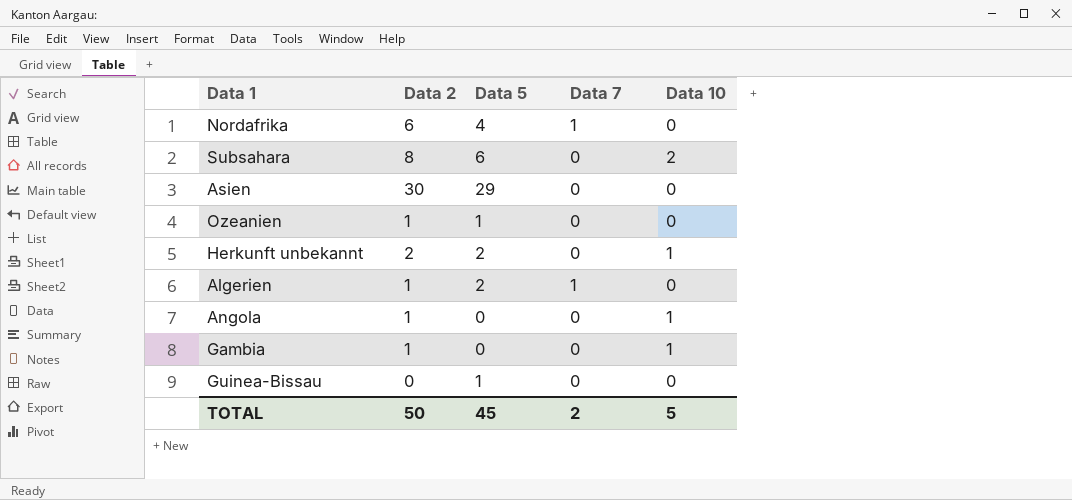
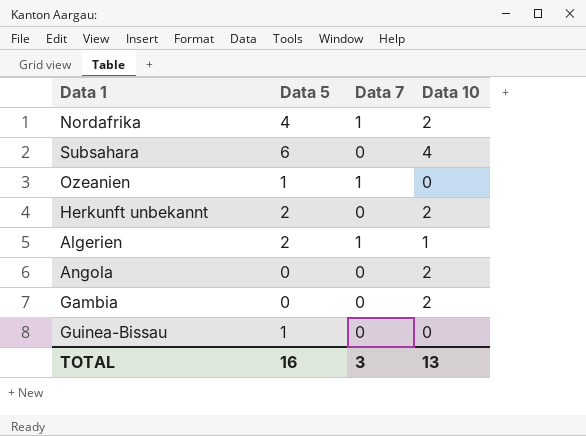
column Data 2 | position: 2 -> none
row Asien: 30 | 29 | 0 | 0 -> none
Nordafrika | Data 10: 0 -> 2
Subsahara | Data 10: 2 -> 4
Ozeanien | Data 7: 0 -> 1
Herkunft unbekannt | Data 10: 1 -> 2
Algerien | Data 10: 0 -> 1
Angola | Data 10: 1 -> 2
Gambia | Data 10: 1 -> 2
TOTAL | Data 5: 45 -> 16
TOTAL | Data 7: 2 -> 3
TOTAL | Data 10: 5 -> 13

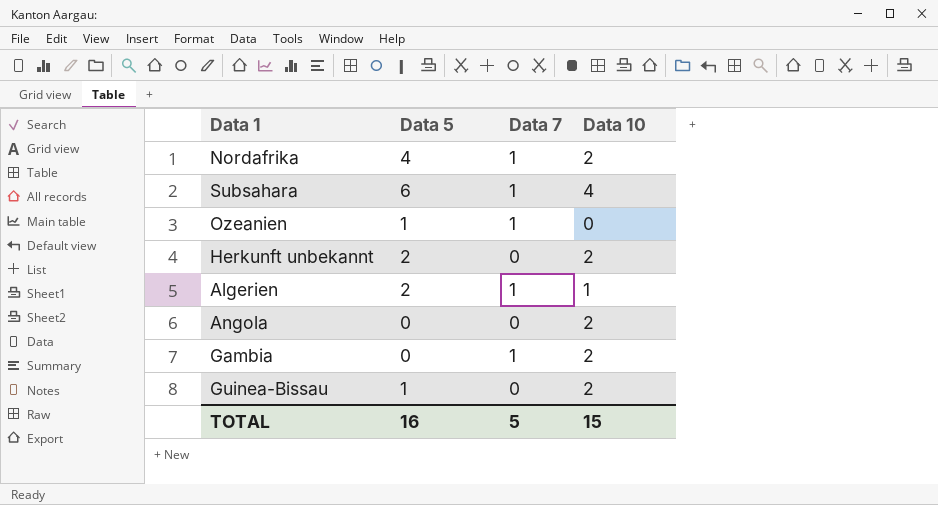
Subsahara | Data 7: 0 -> 1
Gambia | Data 7: 0 -> 1
Guinea-Bissau | Data 10: 0 -> 2
TOTAL | Data 7: 3 -> 5
TOTAL | Data 10: 13 -> 15

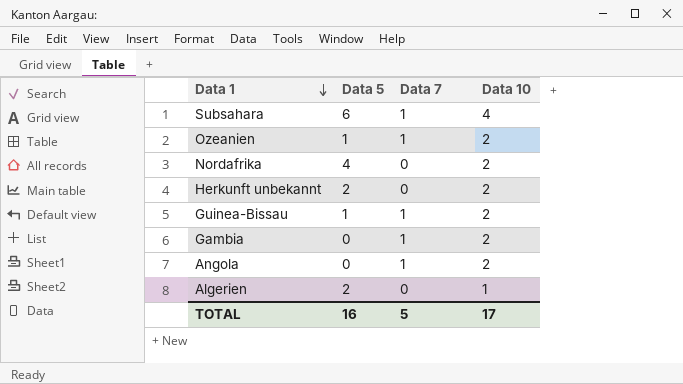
row order: none -> Data 1 descending
Ozeanien | Data 10: 0 -> 2
Nordafrika | Data 7: 1 -> 0
Guinea-Bissau | Data 7: 0 -> 1
Angola | Data 7: 0 -> 1
Algerien | Data 7: 1 -> 0
TOTAL | Data 10: 15 -> 17

